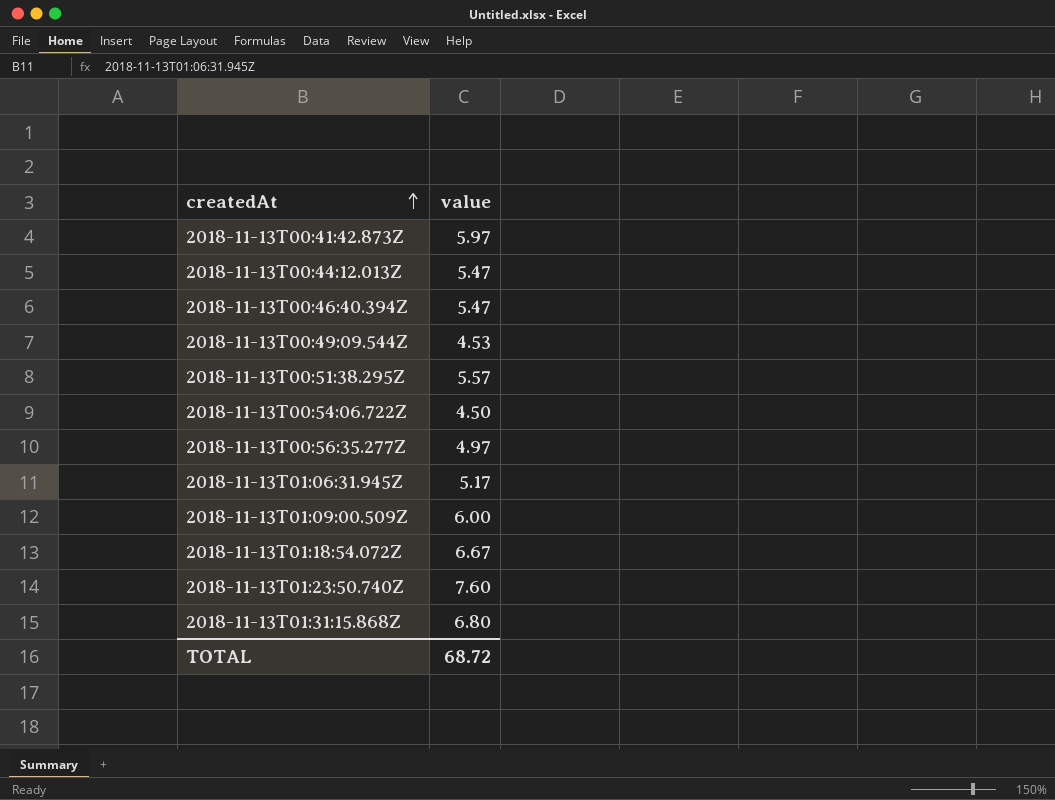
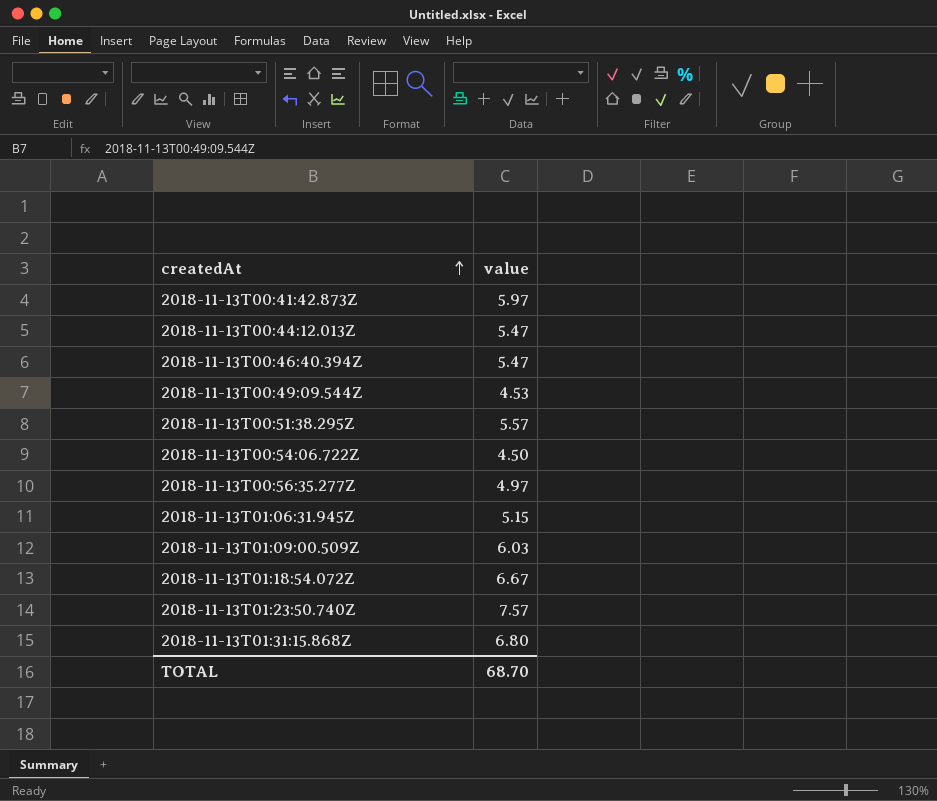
2018-11-13T01:06:31.945Z | value: 5.17 -> 5.15
2018-11-13T01:09:00.509Z | value: 6.00 -> 6.03
2018-11-13T01:23:50.740Z | value: 7.60 -> 7.57
TOTAL | value: 68.72 -> 68.70

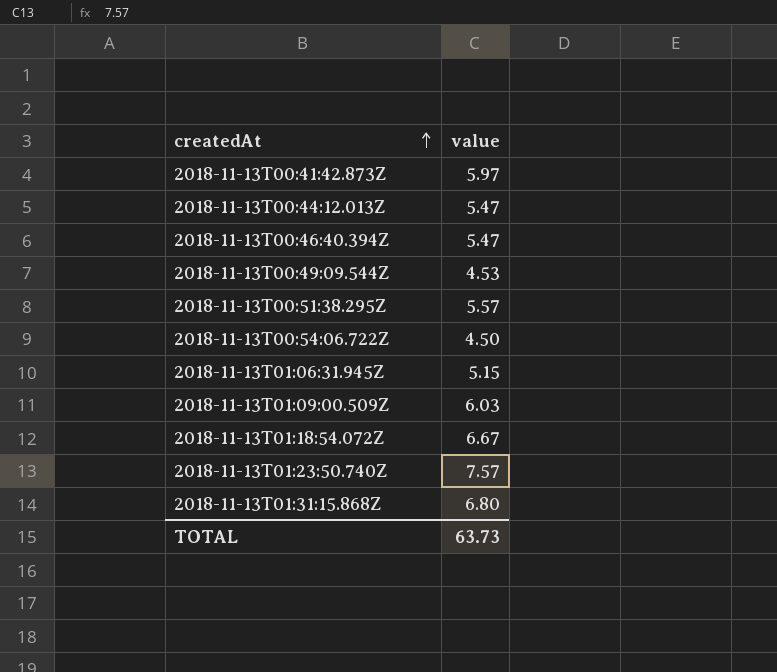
row 2018-11-13T00:56:35.277Z: 4.97 -> none
TOTAL | value: 68.70 -> 63.73

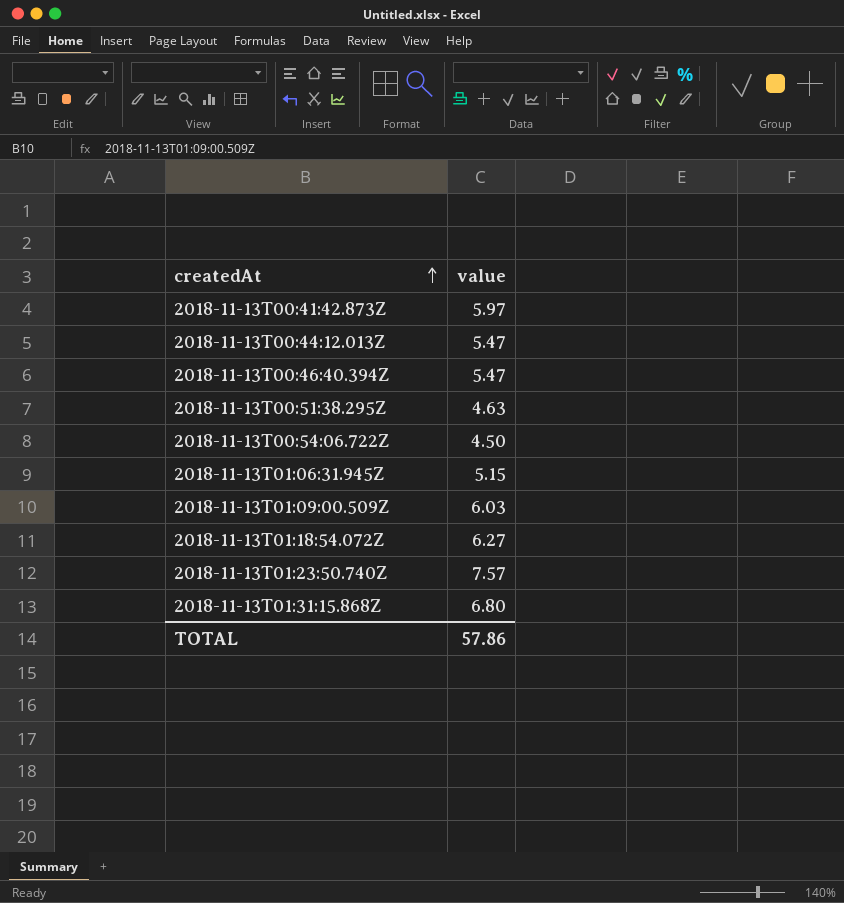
row 2018-11-13T00:49:09.544Z: 4.53 -> none
2018-11-13T00:51:38.295Z | value: 5.57 -> 4.63
2018-11-13T01:18:54.072Z | value: 6.67 -> 6.27
TOTAL | value: 63.73 -> 57.86

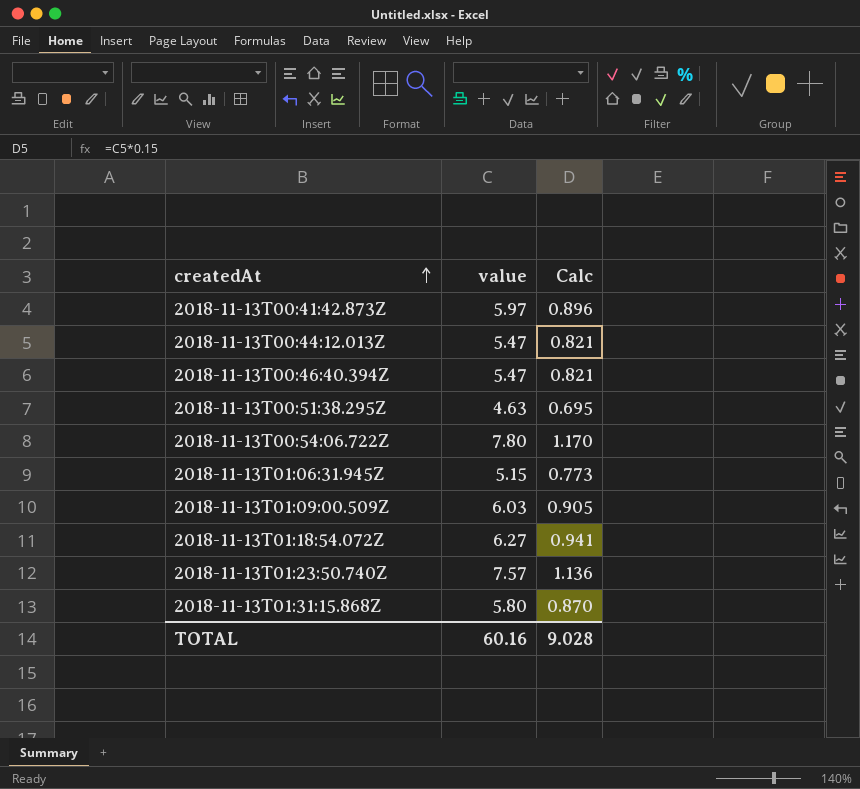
column Calc | formula: none -> [value] * 0.15
2018-11-13T00:54:06.722Z | value: 4.50 -> 7.80
2018-11-13T01:31:15.868Z | value: 6.80 -> 5.80
TOTAL | value: 57.86 -> 60.16

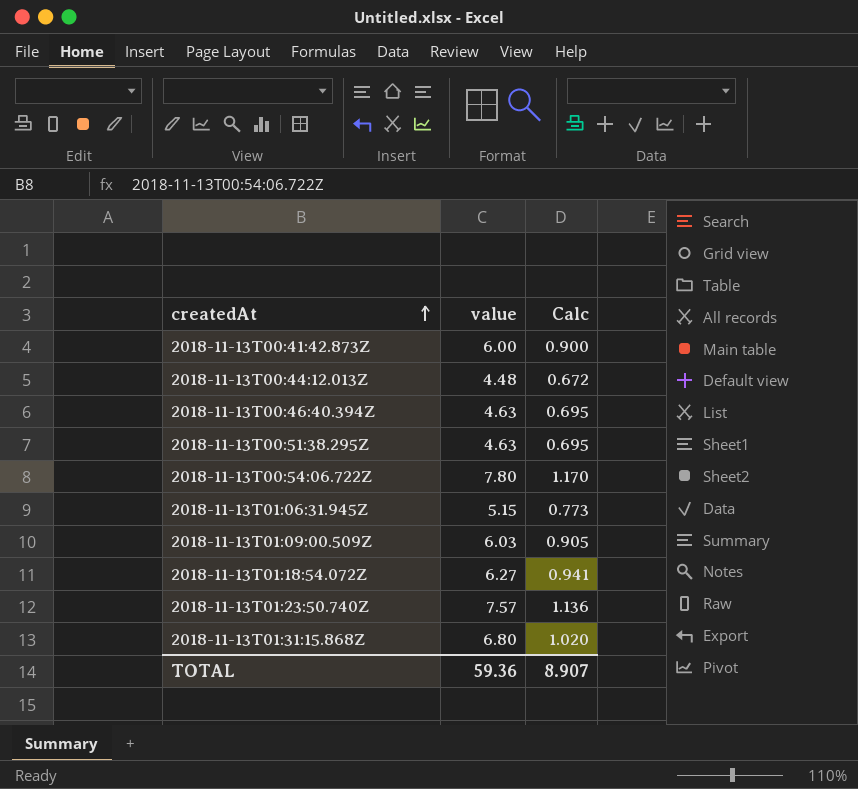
2018-11-13T00:41:42.873Z | value: 5.97 -> 6.00
2018-11-13T00:41:42.873Z | Calc: 0.896 -> 0.900
2018-11-13T00:44:12.013Z | value: 5.47 -> 4.48
2018-11-13T00:44:12.013Z | Calc: 0.821 -> 0.672
2018-11-13T00:46:40.394Z | value: 5.47 -> 4.63
2018-11-13T00:46:40.394Z | Calc: 0.821 -> 0.695
2018-11-13T01:31:15.868Z | value: 5.80 -> 6.80
2018-11-13T01:31:15.868Z | Calc: 0.870 -> 1.020
TOTAL | value: 60.16 -> 59.36
TOTAL | Calc: 9.028 -> 8.907

